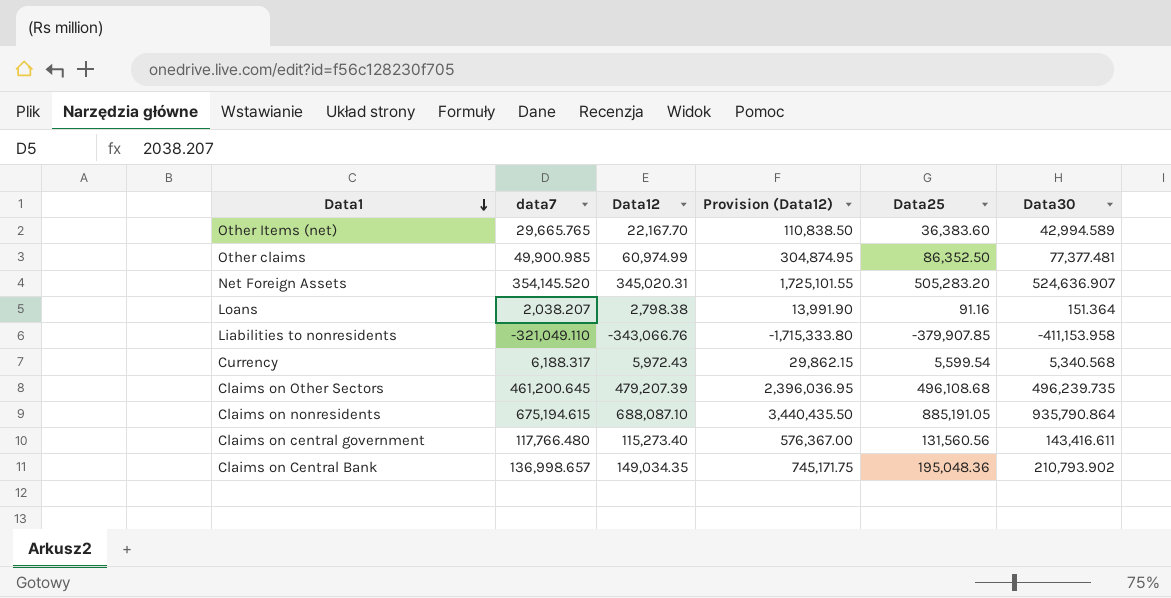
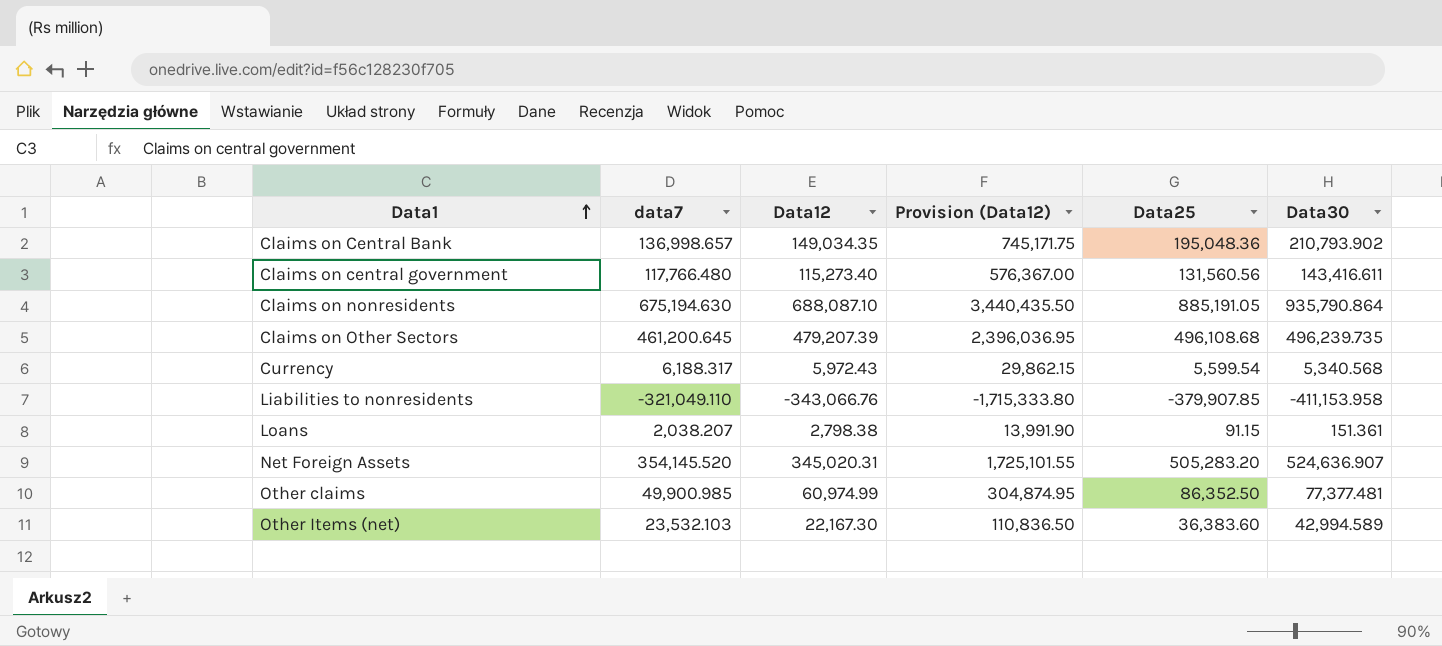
row order: Data1 descending -> Data1 ascending
Claims on nonresidents | data7: 675,194.615 -> 675,194.630
Loans | Data25: 91.16 -> 91.15
Loans | Data30: 151.364 -> 151.361
Other Items (net) | data7: 29,665.765 -> 23,532.103
Other Items (net) | Data12: 22,167.70 -> 22,167.30
Other Items (net) | Provision (Data12): 110,838.50 -> 110,836.50

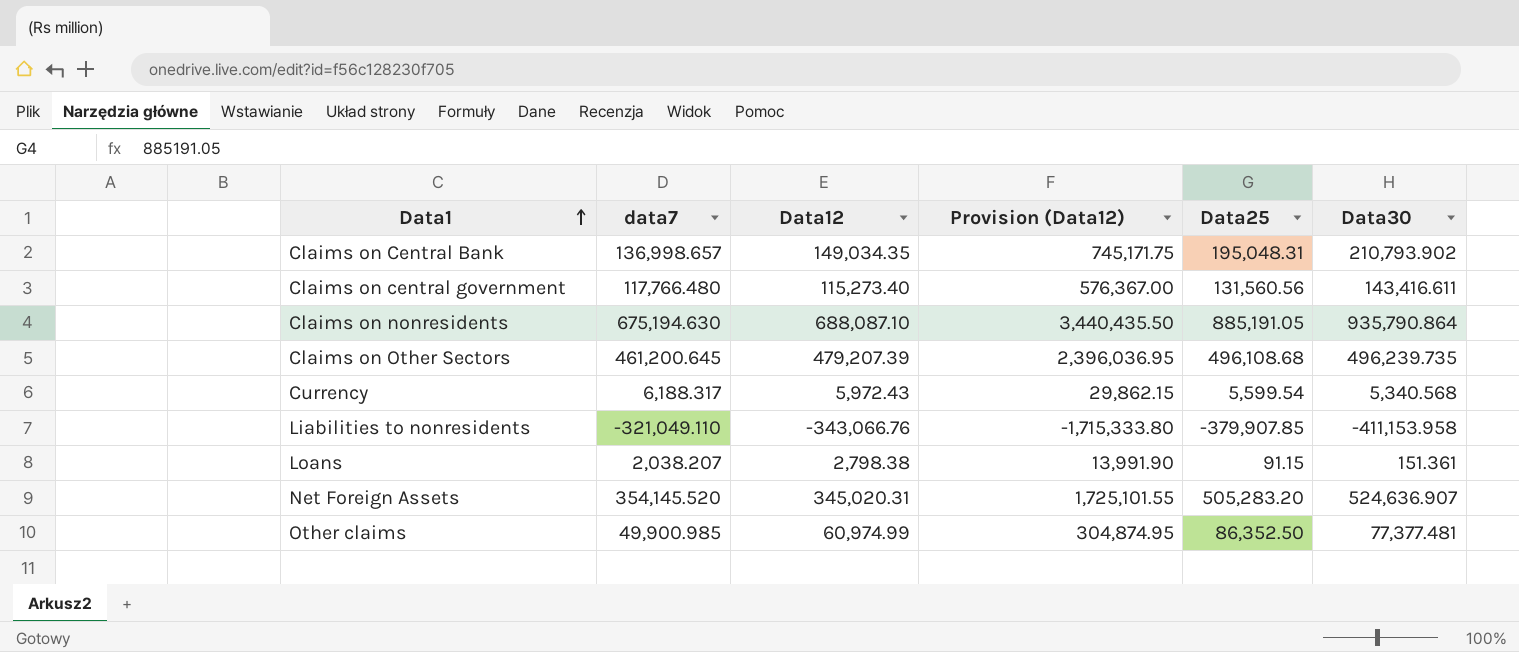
row Other Items (net): 23,532.103 | 22,167.30 | 110,836.50 | 36,383.60 | 42,994.589 -> none
Claims on Central Bank | Data25: 195,048.36 -> 195,048.31

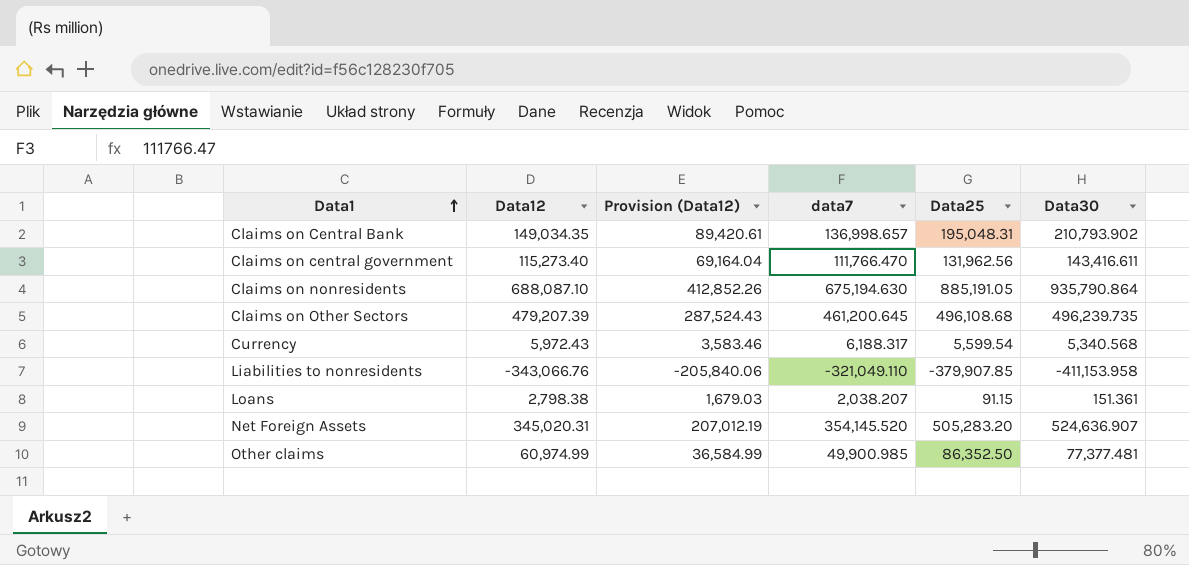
column Provision (Data12) | formula: [Data12] * 5 -> [Data12] * 0.6
column data7 | position: 2 -> 4
Claims on central government | data7: 117,766.480 -> 111,766.470
Claims on central government | Data25: 131,560.56 -> 131,962.56

